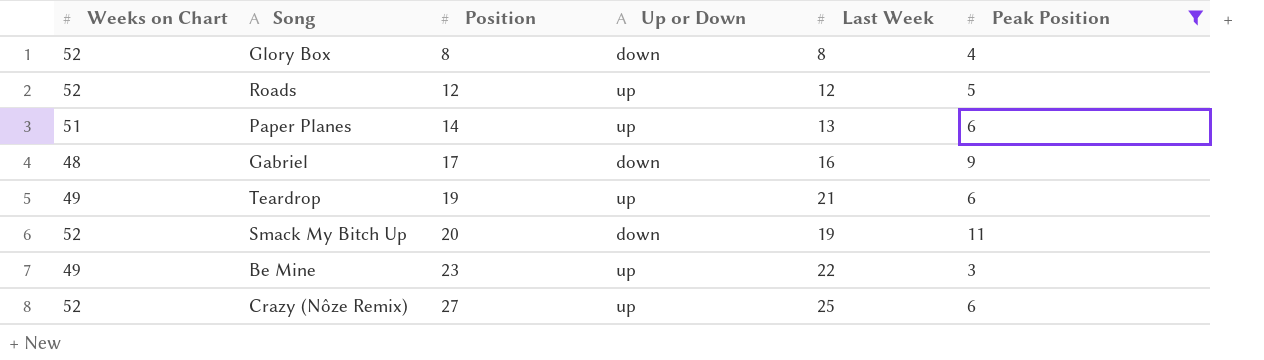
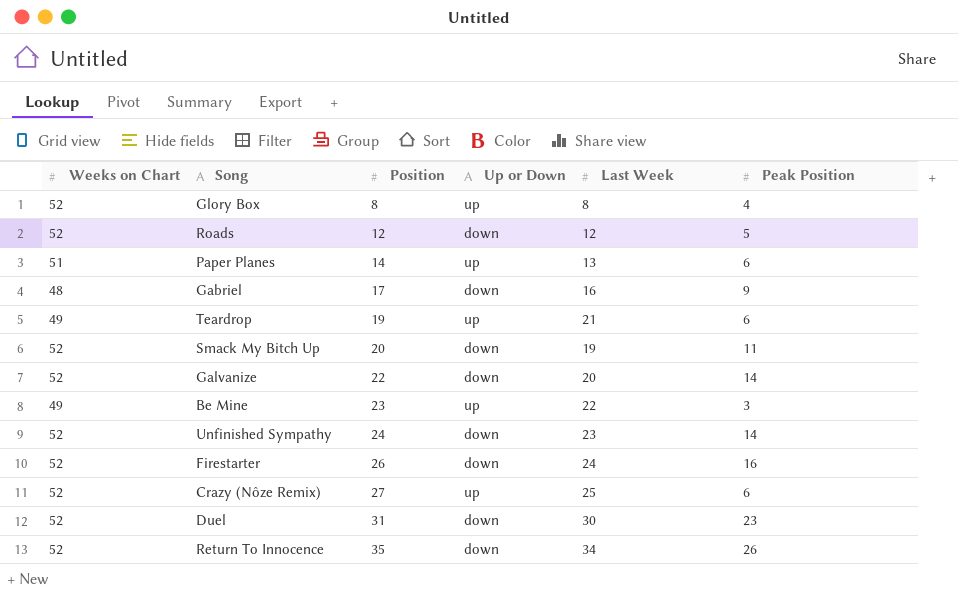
filter: Peak Position <= 11 -> none
Glory Box | Up or Down: down -> up
Roads | Up or Down: up -> down

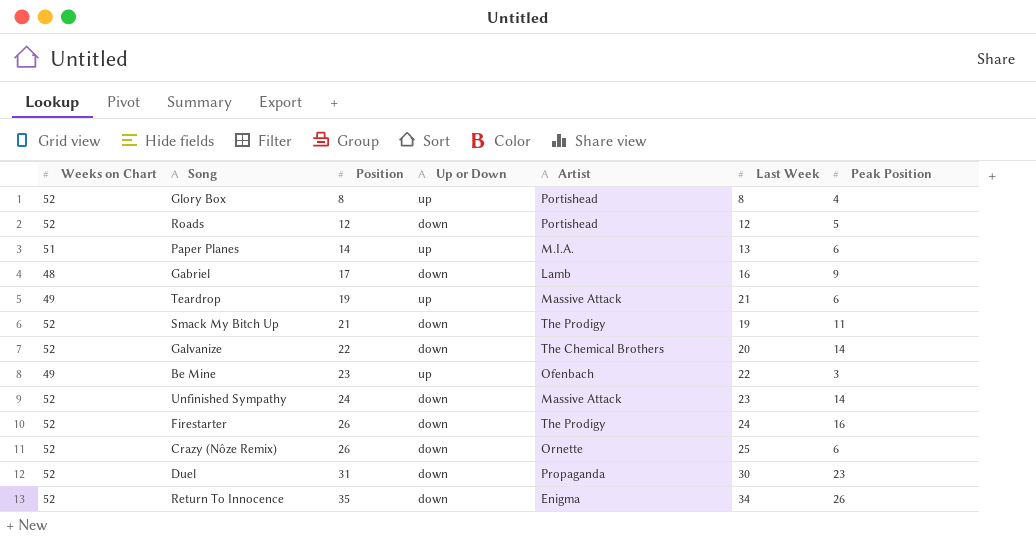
column Artist | position: none -> 5
Smack My Bitch Up | Position: 20 -> 21
Crazy (Nôze Remix) | Position: 27 -> 26
Crazy (Nôze Remix) | Up or Down: up -> down

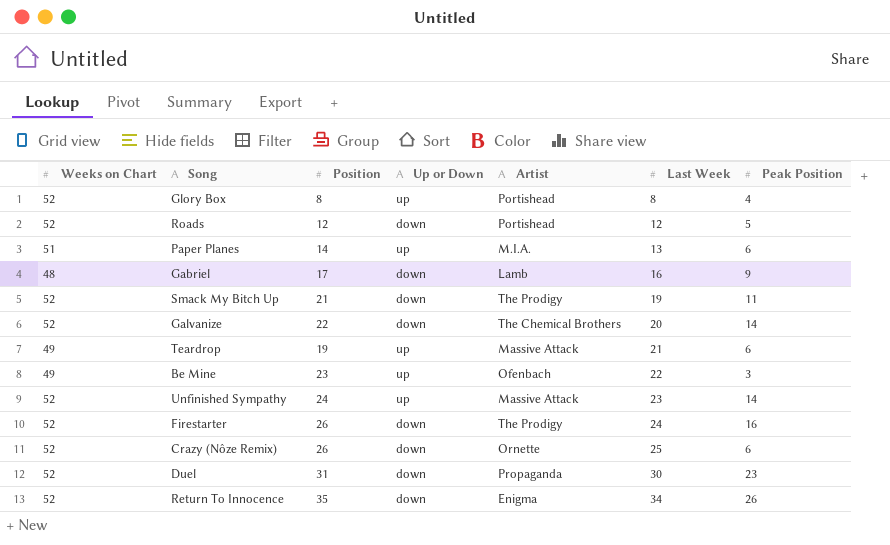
row order: Position ascending -> Last Week ascending
Unfinished Sympathy | Up or Down: down -> up

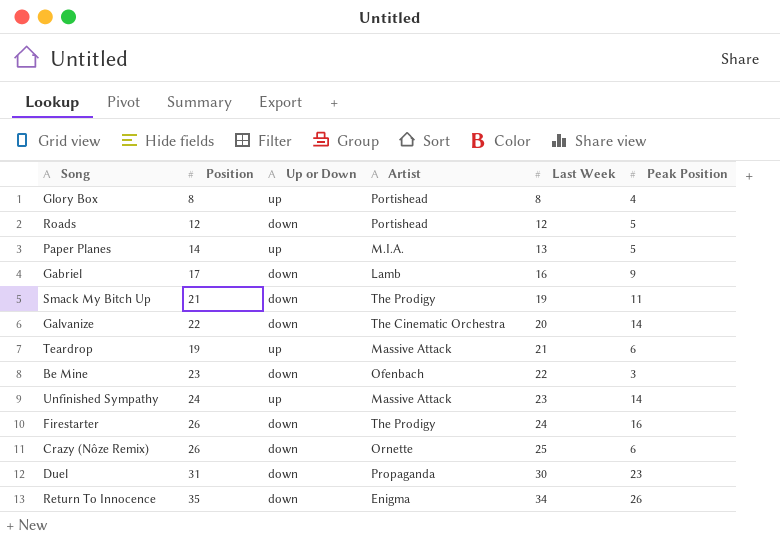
column Weeks on Chart | position: 1 -> none
Paper Planes | Peak Position: 6 -> 5
Galvanize | Artist: The Chemical Brothers -> The Cinematic Orchestra
Be Mine | Up or Down: up -> down

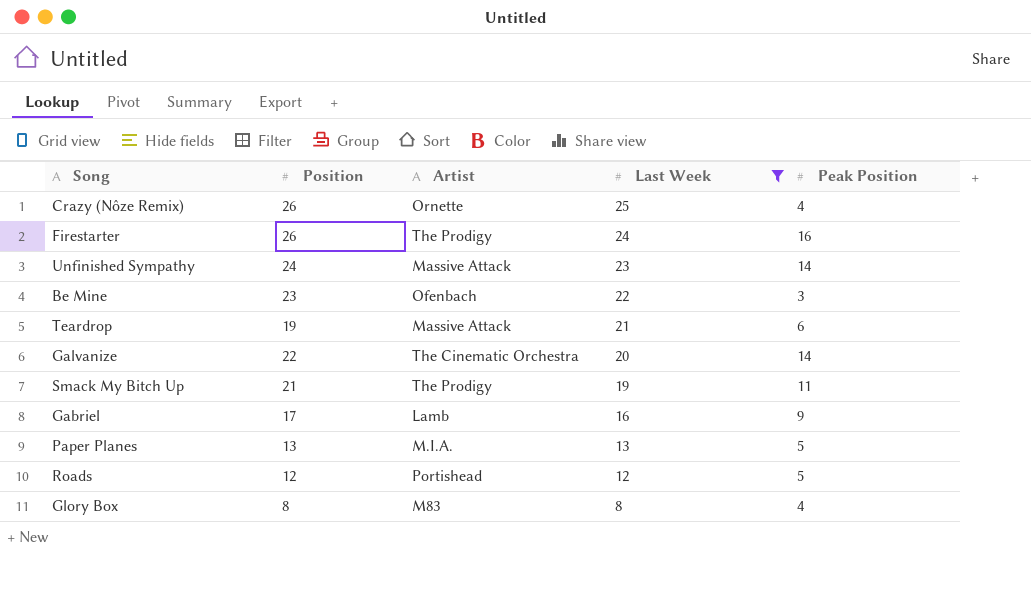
filter: none -> Last Week <= 25
row order: Last Week ascending -> Last Week descending
column Up or Down | position: 3 -> none
Crazy (Nôze Remix) | Peak Position: 6 -> 4
Paper Planes | Position: 14 -> 13
Glory Box | Artist: Portishead -> M83

